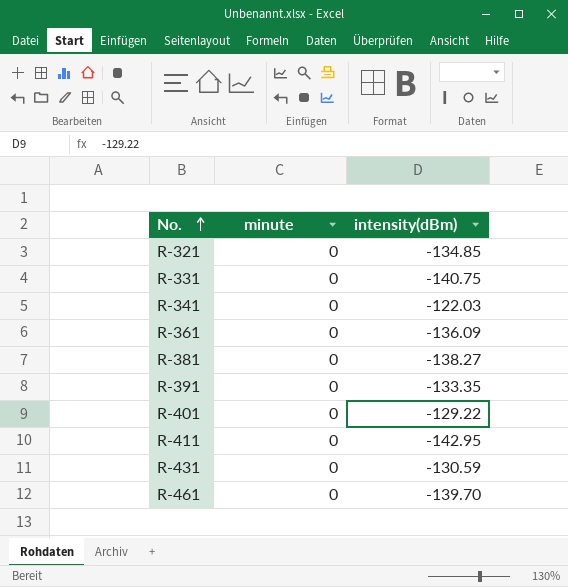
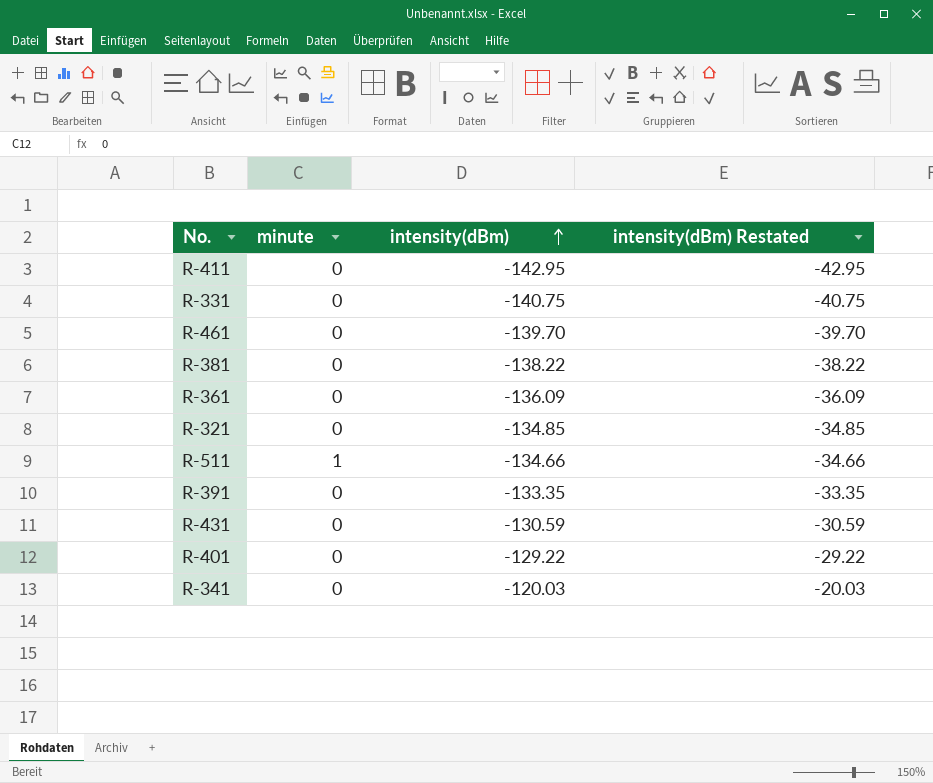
row order: No. ascending -> intensity(dBm) ascending
column intensity(dBm) Restated | formula: none -> [intensity(dBm)] + 100
R-381 | intensity(dBm): -138.27 -> -138.22
row R-511: none -> 1 | -134.66 | -34.66
R-341 | intensity(dBm): -122.03 -> -120.03

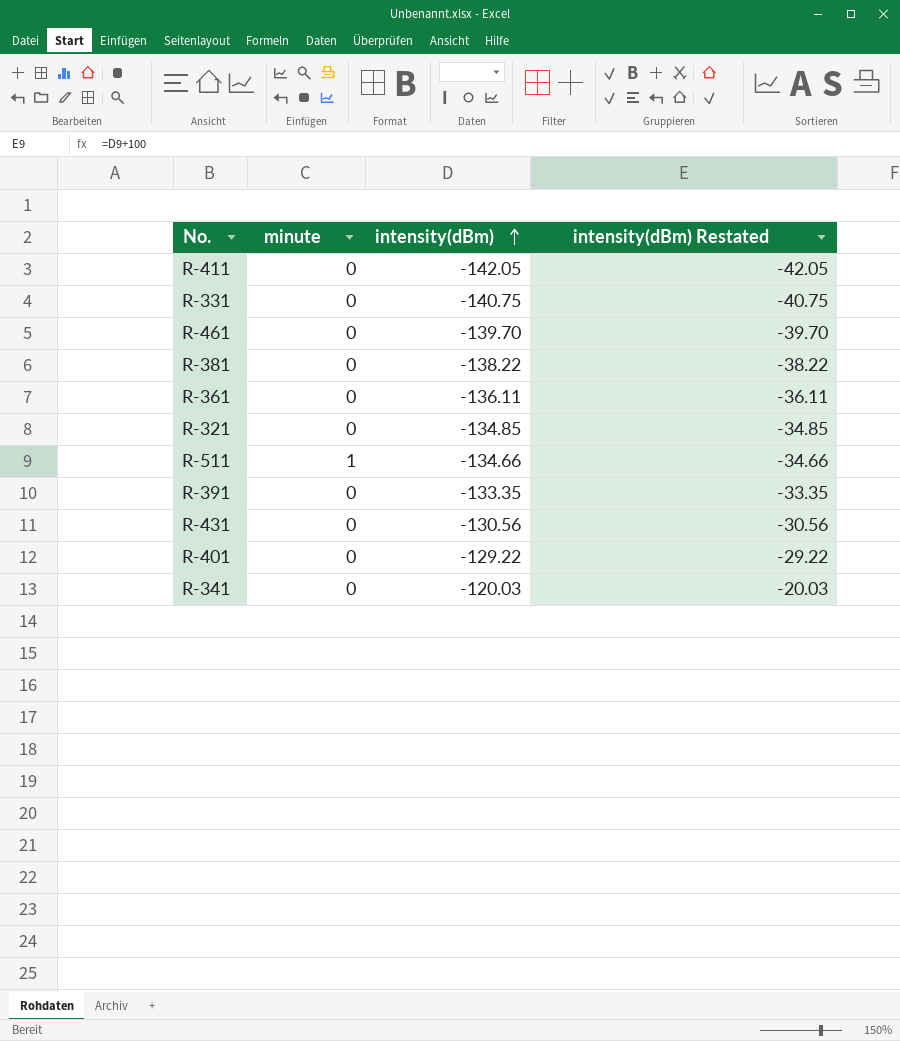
R-411 | intensity(dBm): -142.95 -> -142.05
R-411 | intensity(dBm) Restated: -42.95 -> -42.05
R-361 | intensity(dBm): -136.09 -> -136.11
R-361 | intensity(dBm) Restated: -36.09 -> -36.11
R-431 | intensity(dBm): -130.59 -> -130.56
R-431 | intensity(dBm) Restated: -30.59 -> -30.56

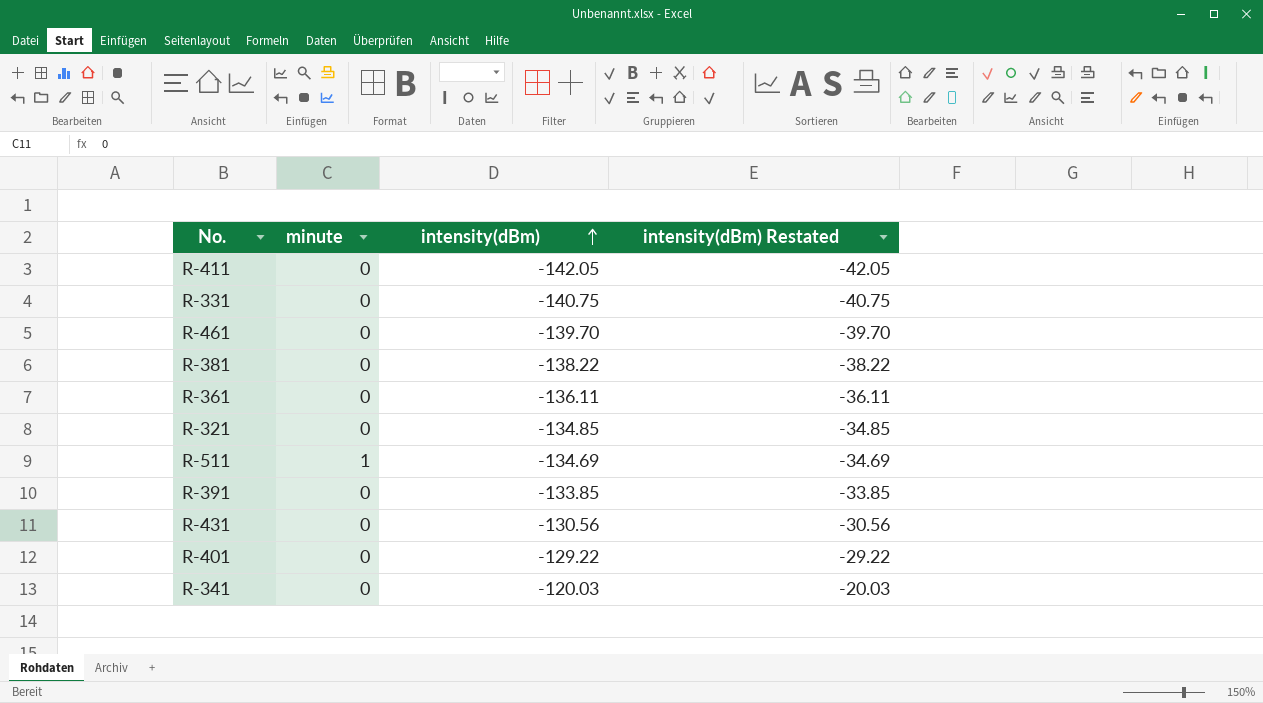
R-511 | intensity(dBm): -134.66 -> -134.69
R-511 | intensity(dBm) Restated: -34.66 -> -34.69
R-391 | intensity(dBm): -133.35 -> -133.85
R-391 | intensity(dBm) Restated: -33.35 -> -33.85

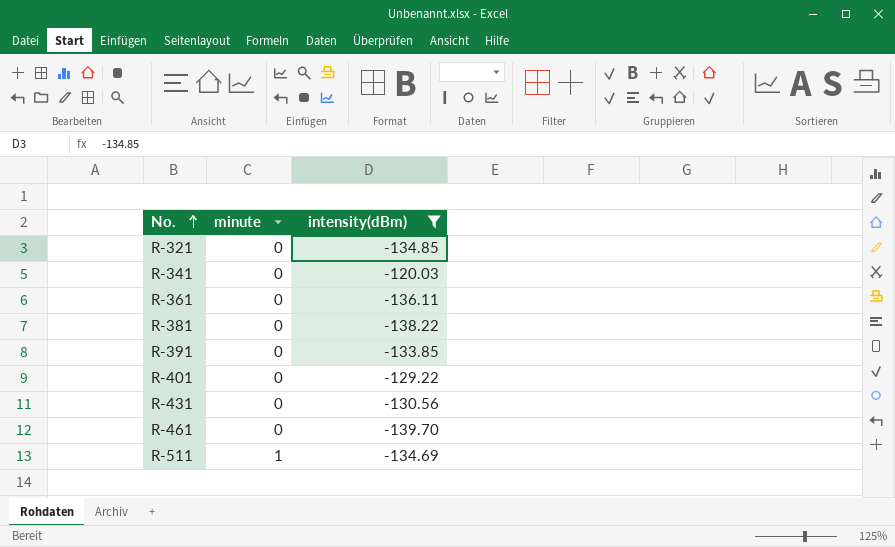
filter: none -> intensity(dBm) >= -139.70
row order: intensity(dBm) ascending -> No. ascending
column intensity(dBm) Restated | formula: [intensity(dBm)] + 100 -> none

